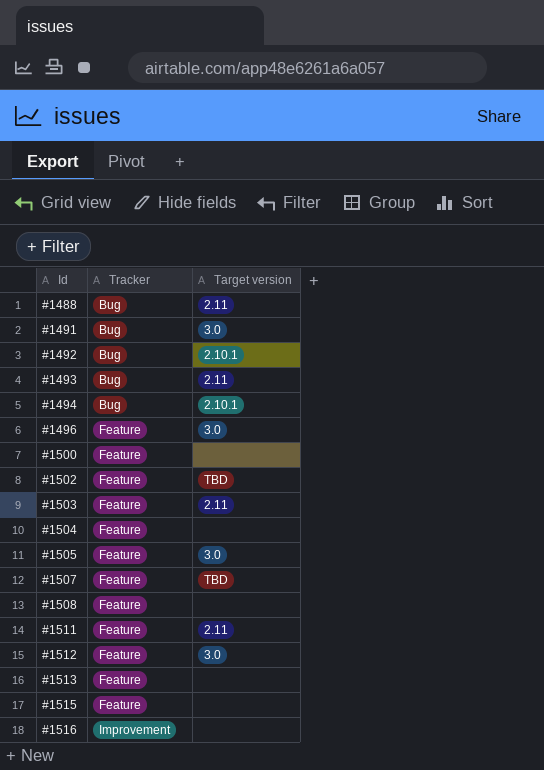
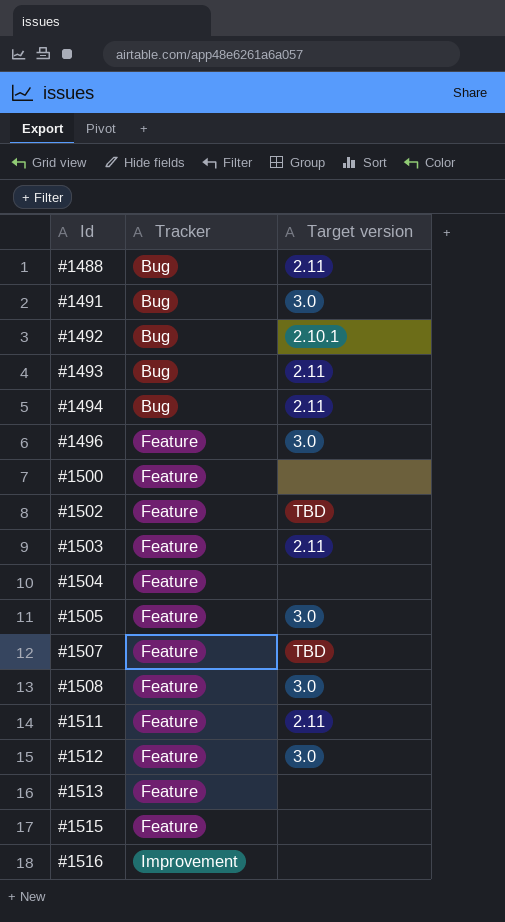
#1494 | Target version: 2.10.1 -> 2.11
#1508 | Target version: none -> 3.0

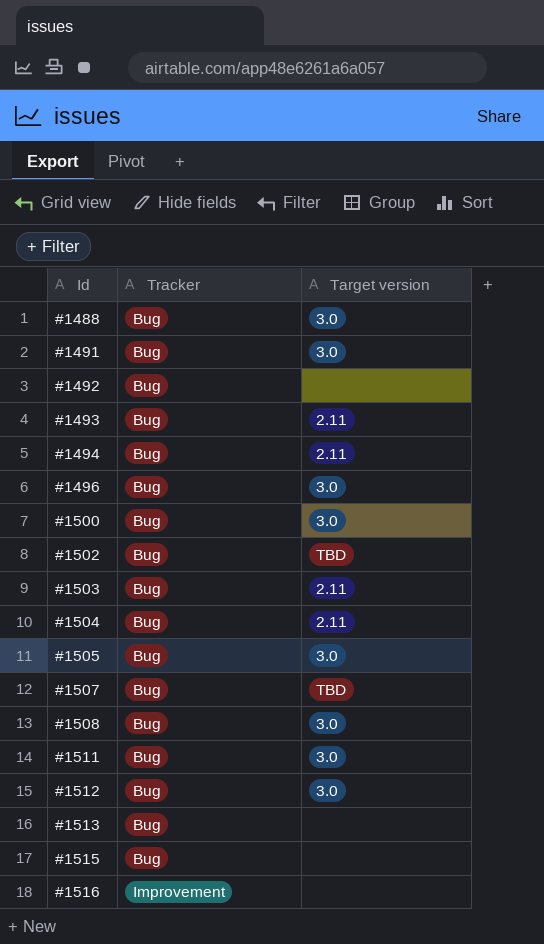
#1488 | Target version: 2.11 -> 3.0
#1492 | Target version: 2.10.1 -> none
#1496 | Tracker: Feature -> Bug
#1500 | Tracker: Feature -> Bug
#1500 | Target version: none -> 3.0
#1502 | Tracker: Feature -> Bug
#1503 | Tracker: Feature -> Bug
#1504 | Tracker: Feature -> Bug
#1504 | Target version: none -> 2.11
#1505 | Tracker: Feature -> Bug
#1507 | Tracker: Feature -> Bug
#1508 | Tracker: Feature -> Bug
#1511 | Tracker: Feature -> Bug
#1511 | Target version: 2.11 -> 3.0
#1512 | Tracker: Feature -> Bug
#1513 | Tracker: Feature -> Bug
#1515 | Tracker: Feature -> Bug

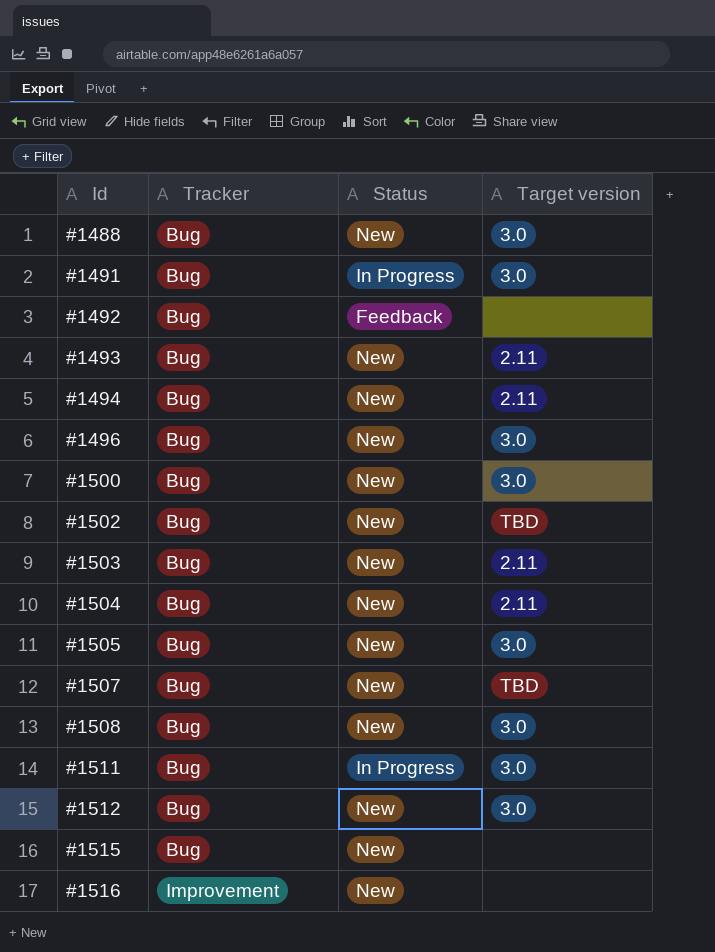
column Status | position: none -> 3
row #1513: Bug | none -> none

